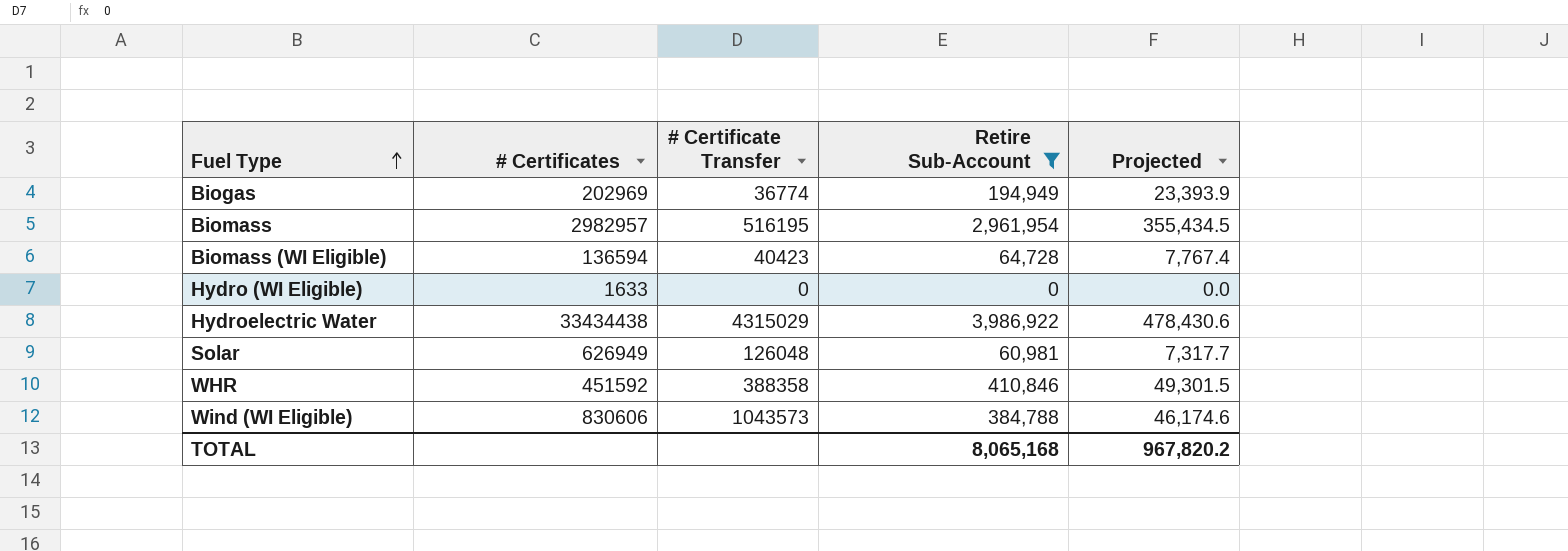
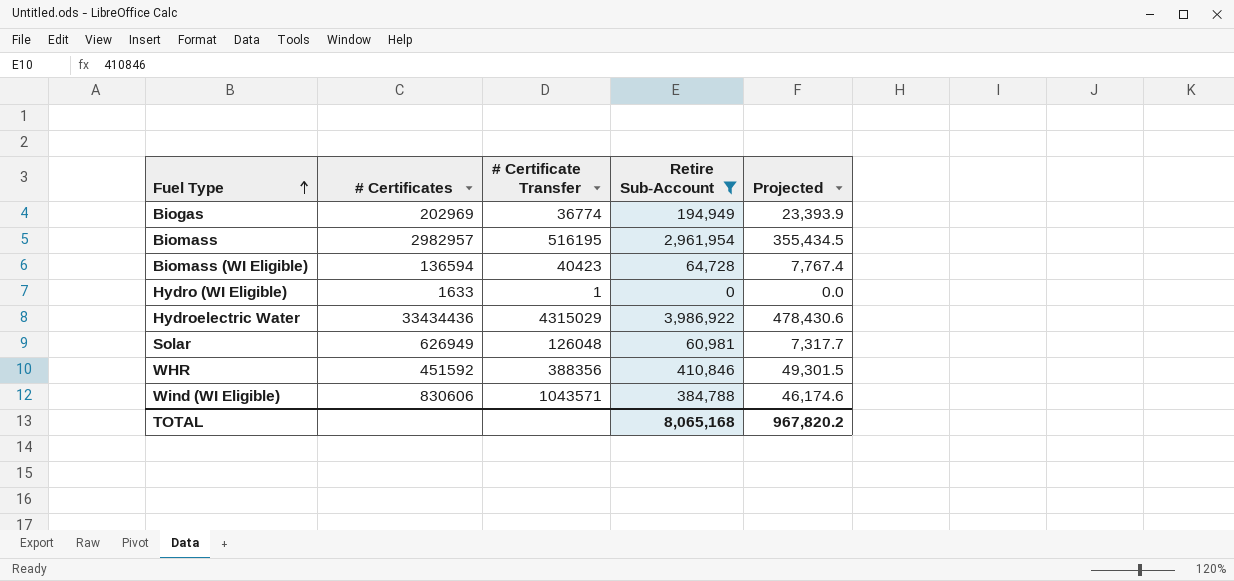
Hydro (WI Eligible) | # Certificate Transfer: 0 -> 1
Hydroelectric Water | # Certificates: 33434438 -> 33434436
WHR | # Certificate Transfer: 388358 -> 388356
Wind (WI Eligible) | # Certificate Transfer: 1043573 -> 1043571

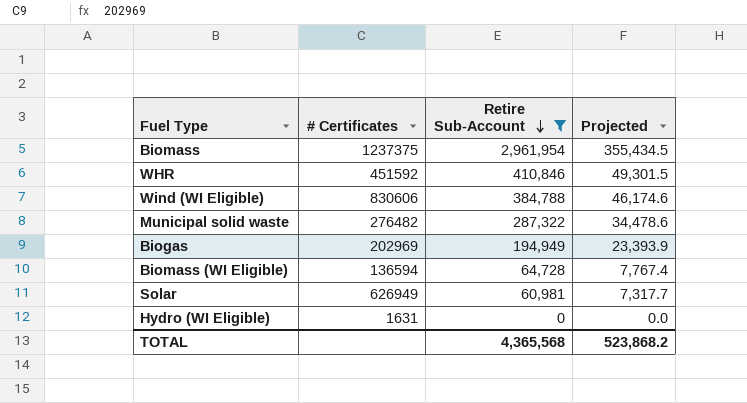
row order: Fuel Type ascending -> Retire Sub-Account descending
column # Certificate Transfer | position: 3 -> none
row Hydroelectric Water: 33434436 | 4315029 | 3,986,922 | 478,430.6 -> none
Biomass | # Certificates: 2982957 -> 1237375
row Municipal solid waste: none -> 276482 | 287,322 | 34,478.6
Hydro (WI Eligible) | # Certificates: 1633 -> 1631
TOTAL | Retire Sub-Account: 8,065,168 -> 4,365,568
TOTAL | Projected: 967,820.2 -> 523,868.2

